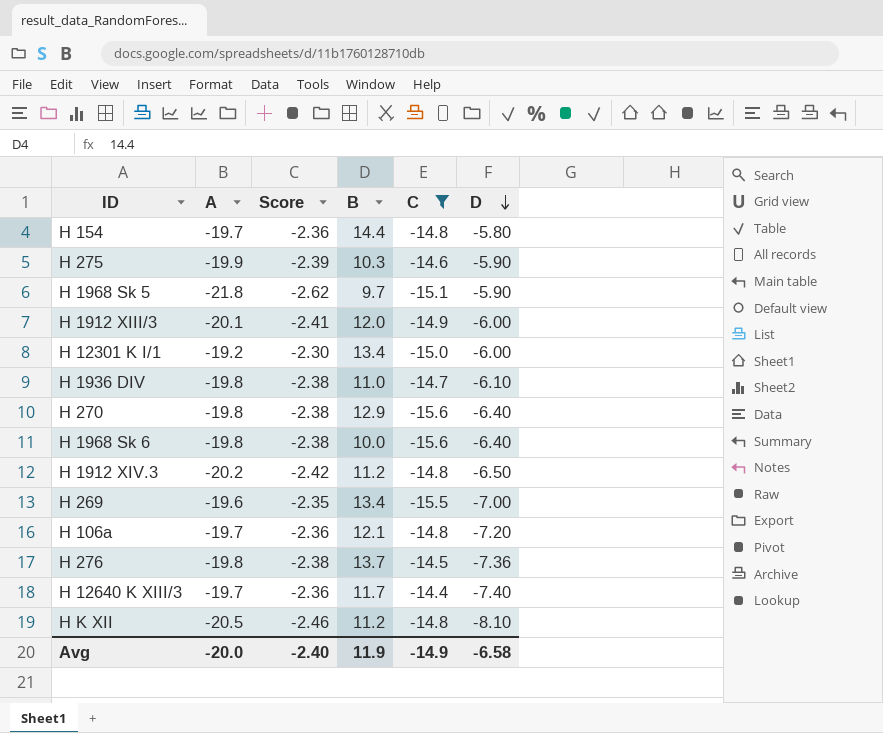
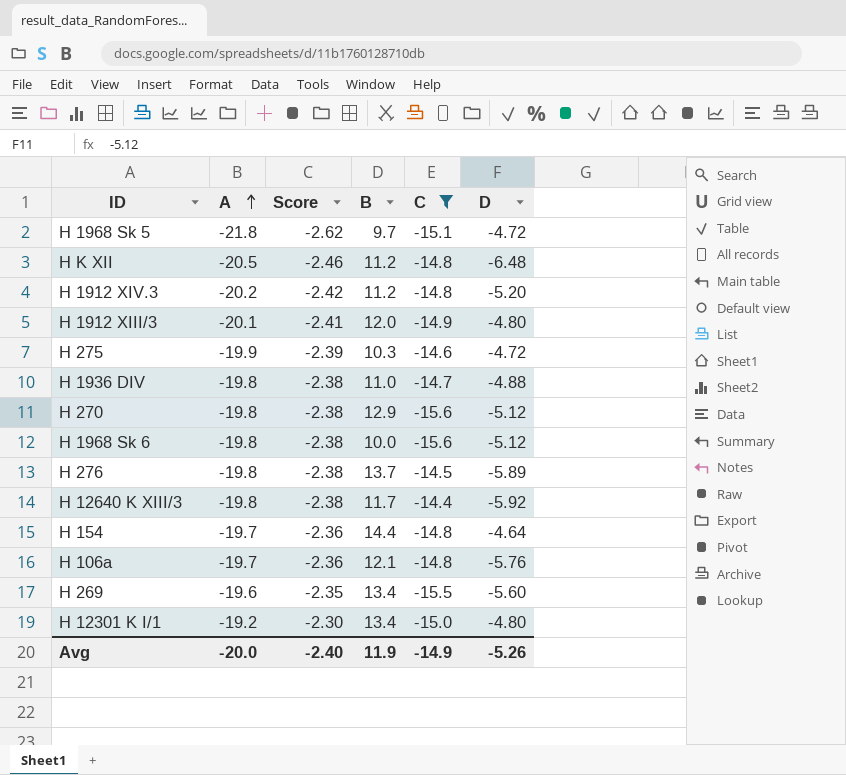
row order: D descending -> A ascending
H 1968 Sk 5 | D: -5.90 -> -4.72
H K XII | D: -8.10 -> -6.48
H 1912 XIV.3 | D: -6.50 -> -5.20
H 1912 XIII/3 | D: -6.00 -> -4.80
H 275 | D: -5.90 -> -4.72
H 1936 DIV | D: -6.10 -> -4.88
H 270 | D: -6.40 -> -5.12
H 1968 Sk 6 | D: -6.40 -> -5.12
H 276 | D: -7.36 -> -5.89
H 12640 K XIII/3 | A: -19.7 -> -19.8
H 12640 K XIII/3 | Score: -2.36 -> -2.38
H 12640 K XIII/3 | D: -7.40 -> -5.92
H 154 | D: -5.80 -> -4.64
H 106a | D: -7.20 -> -5.76
H 269 | D: -7.00 -> -5.60
H 12301 K I/1 | D: -6.00 -> -4.80
Avg | D: -6.58 -> -5.26

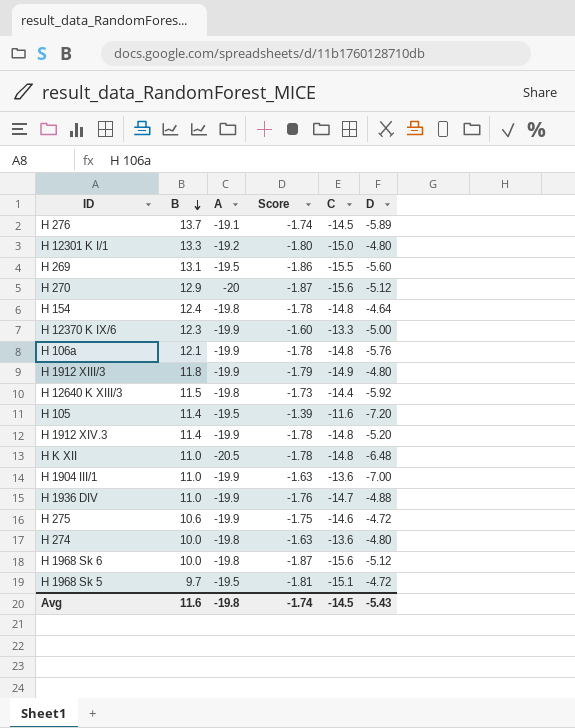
filter: C <= -14.4 -> none
row order: A ascending -> B descending
column B | position: 4 -> 2
column Score | formula: [A] * 0.12 -> [C] * 0.12
H 276 | A: -19.8 -> -19.1
H 12301 K I/1 | B: 13.4 -> 13.3
H 269 | B: 13.4 -> 13.1
H 269 | A: -19.6 -> -19.5
H 270 | A: -19.8 -> -20
H 154 | B: 14.4 -> 12.4
H 154 | A: -19.7 -> -19.8
H 106a | A: -19.7 -> -19.9
H 1912 XIII/3 | B: 12.0 -> 11.8
H 1912 XIII/3 | A: -20.1 -> -19.9
H 12640 K XIII/3 | B: 11.7 -> 11.5
H 1912 XIV.3 | B: 11.2 -> 11.4
H 1912 XIV.3 | A: -20.2 -> -19.9
H K XII | B: 11.2 -> 11.0
H 1936 DIV | A: -19.8 -> -19.9
H 275 | B: 10.3 -> 10.6
H 1968 Sk 5 | A: -21.8 -> -19.5
Avg | B: 11.9 -> 11.6
Avg | A: -20.0 -> -19.8
Avg | Score: -2.40 -> -1.74
Avg | C: -14.9 -> -14.5
Avg | D: -5.26 -> -5.43

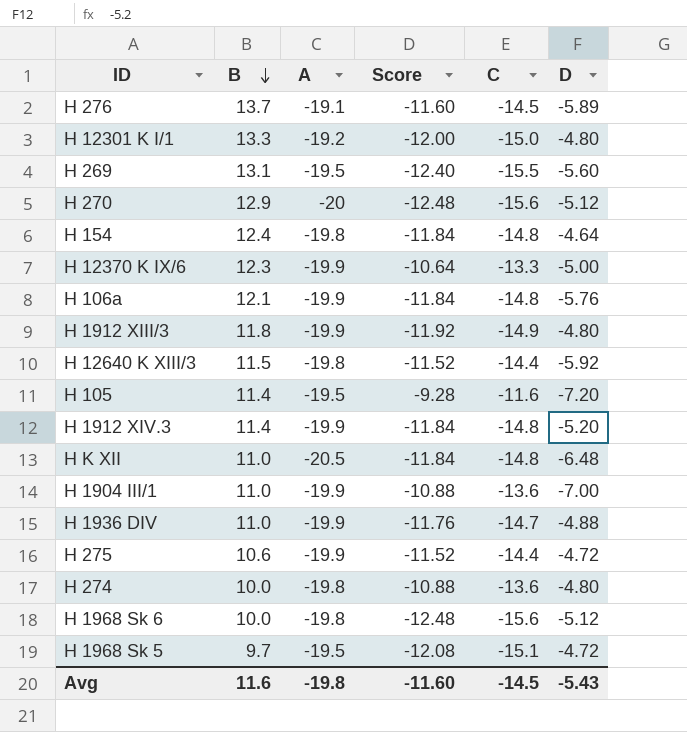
column Score | formula: [C] * 0.12 -> [C] * 0.8
H 275 | C: -14.6 -> -14.4
Avg | Score: -1.74 -> -11.60

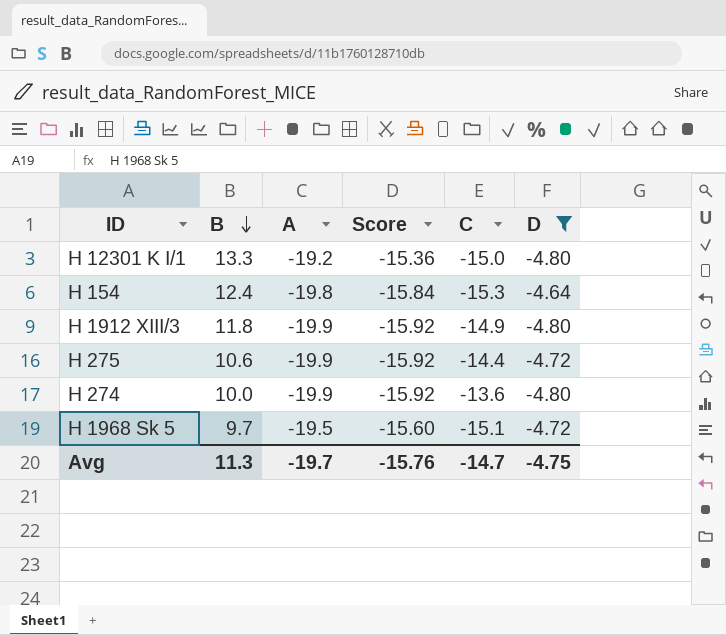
filter: none -> D >= -4.80
column Score | formula: [C] * 0.8 -> [A] * 0.8
H 154 | C: -14.8 -> -15.3
H 274 | A: -19.8 -> -19.9
Avg | B: 11.6 -> 11.3
Avg | A: -19.8 -> -19.7
Avg | Score: -11.60 -> -15.76
Avg | C: -14.5 -> -14.7
Avg | D: -5.43 -> -4.75

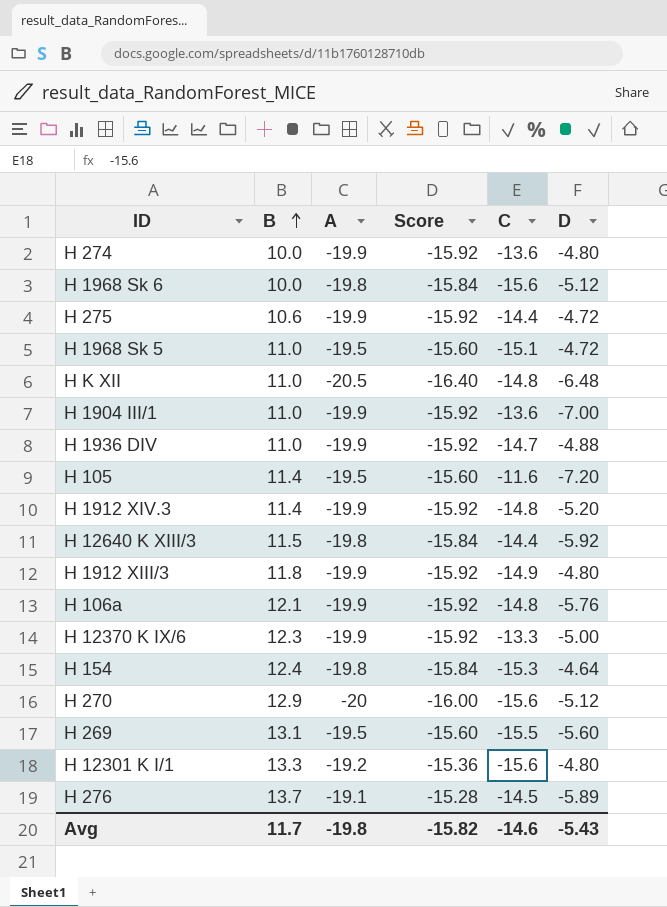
filter: D >= -4.80 -> none
row order: B descending -> B ascending
H 1968 Sk 5 | B: 9.7 -> 11.0
H 12301 K I/1 | C: -15.0 -> -15.6
Avg | B: 11.3 -> 11.7
Avg | A: -19.7 -> -19.8
Avg | Score: -15.76 -> -15.82
Avg | C: -14.7 -> -14.6
Avg | D: -4.75 -> -5.43

